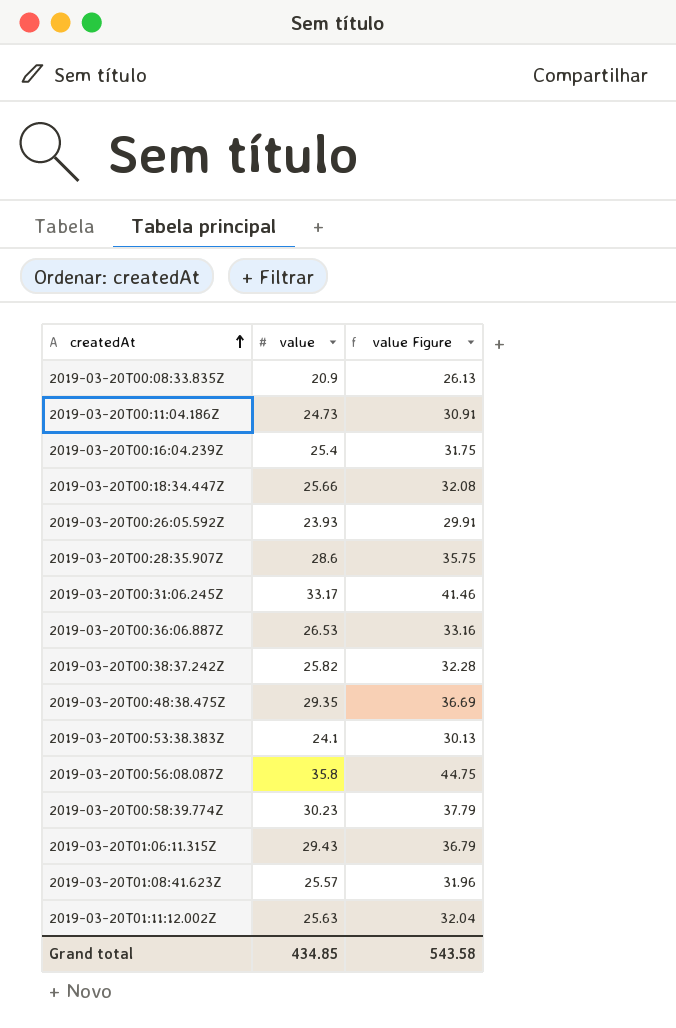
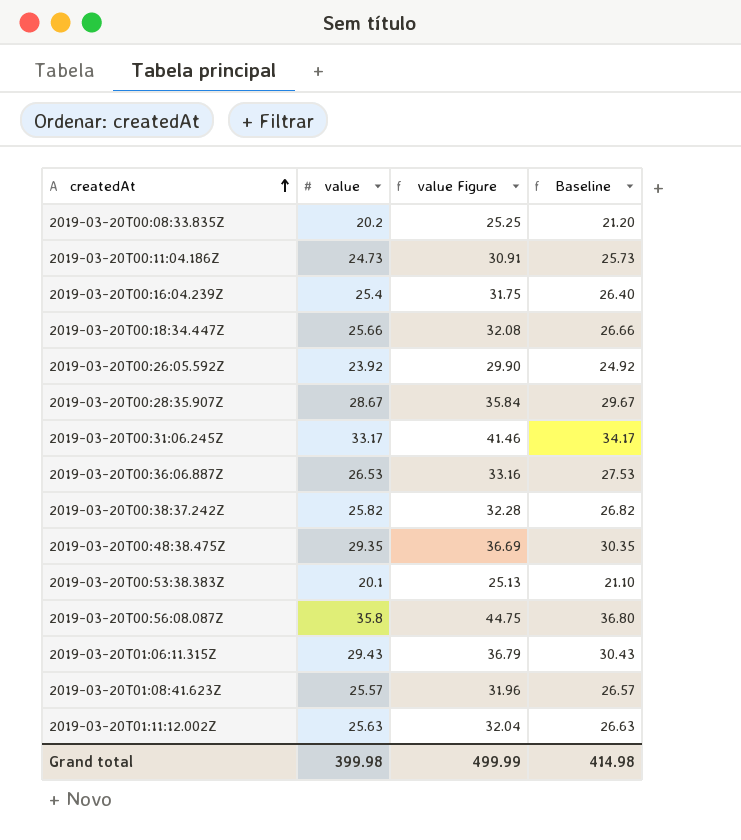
column Baseline | formula: none -> [value] + 1
row 2019-03-20T00:58:39.774Z: 30.23 | 37.79 -> none
2019-03-20T00:08:33.835Z | value: 20.9 -> 20.2
2019-03-20T00:08:33.835Z | value Figure: 26.13 -> 25.25
2019-03-20T00:26:05.592Z | value: 23.93 -> 23.92
2019-03-20T00:26:05.592Z | value Figure: 29.91 -> 29.90
2019-03-20T00:28:35.907Z | value: 28.6 -> 28.67
2019-03-20T00:28:35.907Z | value Figure: 35.75 -> 35.84
2019-03-20T00:53:38.383Z | value: 24.1 -> 20.1
2019-03-20T00:53:38.383Z | value Figure: 30.13 -> 25.13
Grand total | value: 434.85 -> 399.98
Grand total | value Figure: 543.58 -> 499.99

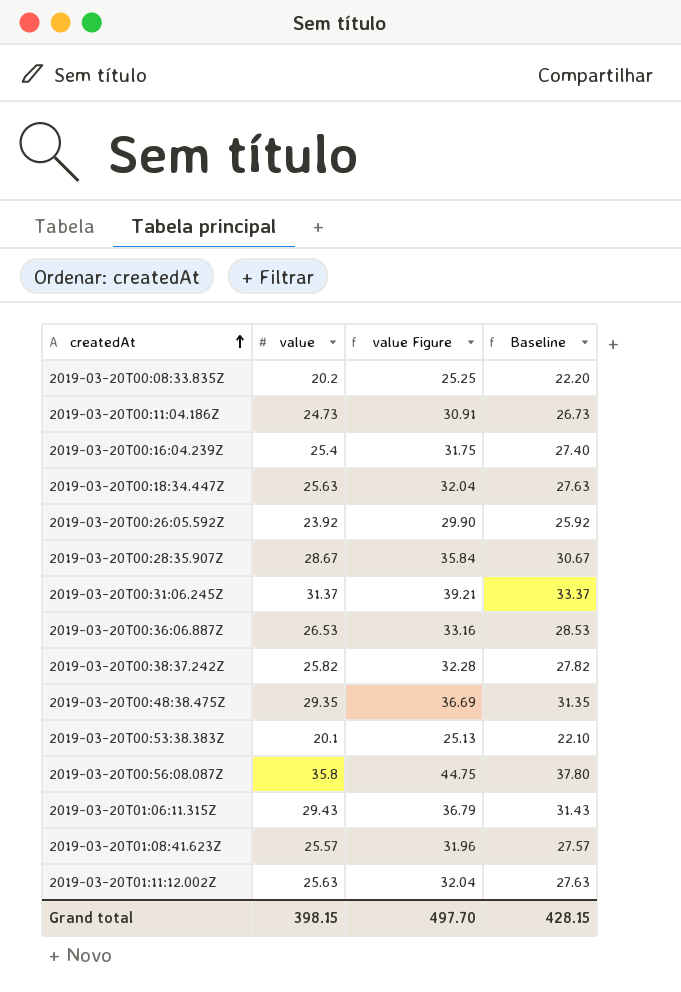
column Baseline | formula: [value] + 1 -> [value] + 2
2019-03-20T00:18:34.447Z | value: 25.66 -> 25.63
2019-03-20T00:18:34.447Z | value Figure: 32.08 -> 32.04
2019-03-20T00:31:06.245Z | value: 33.17 -> 31.37
2019-03-20T00:31:06.245Z | value Figure: 41.46 -> 39.21
Grand total | value: 399.98 -> 398.15
Grand total | value Figure: 499.99 -> 497.70
Grand total | Baseline: 414.98 -> 428.15

